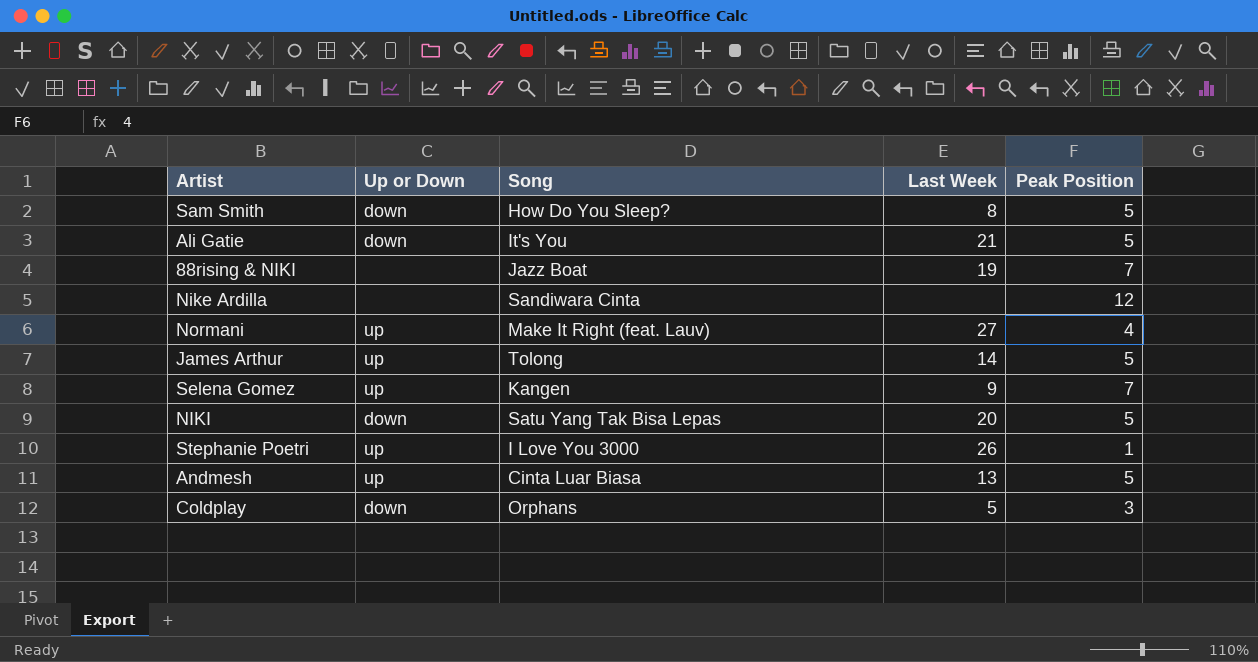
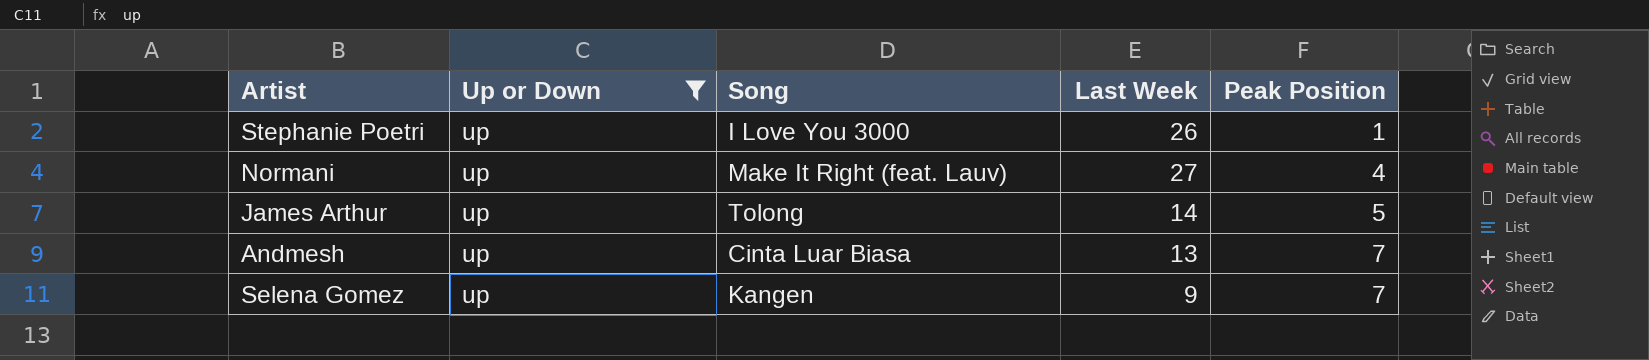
filter: none -> Up or Down = up
row order: none -> Peak Position ascending
Andmesh | Peak Position: 5 -> 7

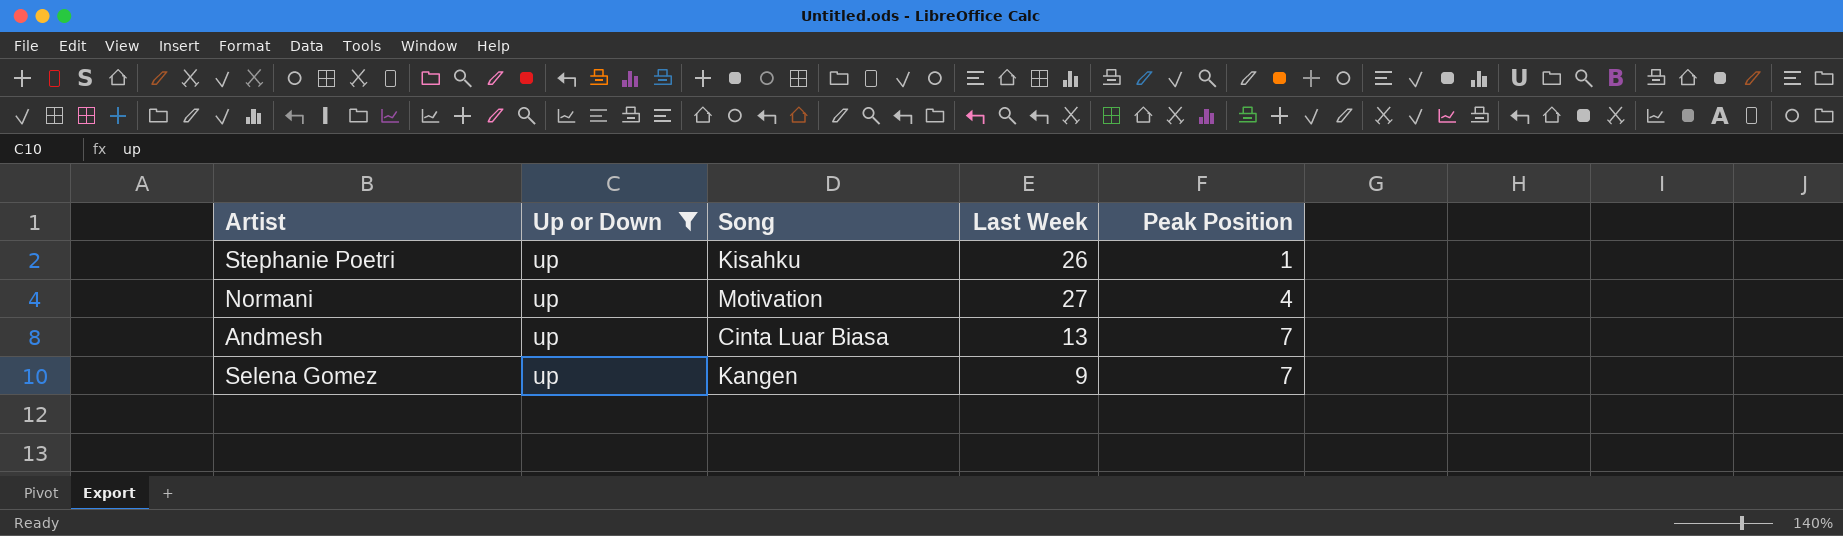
row James Arthur: up | Tolong | 14 | 5 -> none
Stephanie Poetri | Song: I Love You 3000 -> Kisahku
Normani | Song: Make It Right (feat. Lauv) -> Motivation

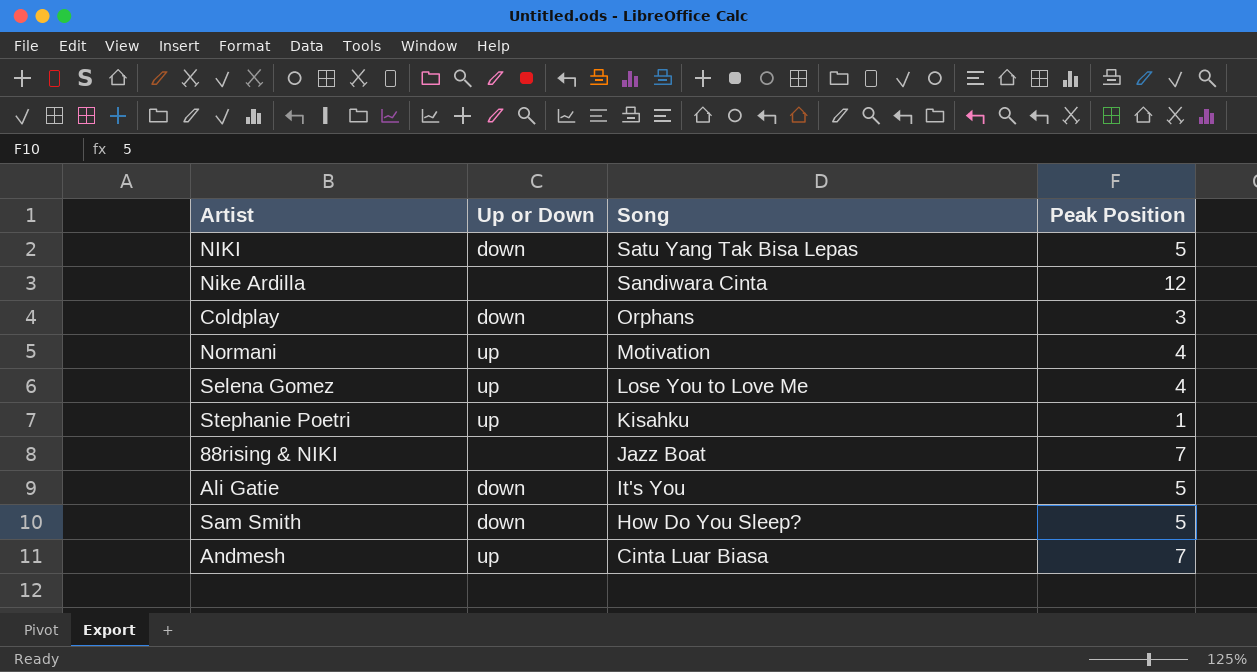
filter: Up or Down = up -> none
row order: Peak Position ascending -> Song descending
column Last Week | position: 4 -> none
Selena Gomez | Song: Kangen -> Lose You to Love Me
Selena Gomez | Peak Position: 7 -> 4

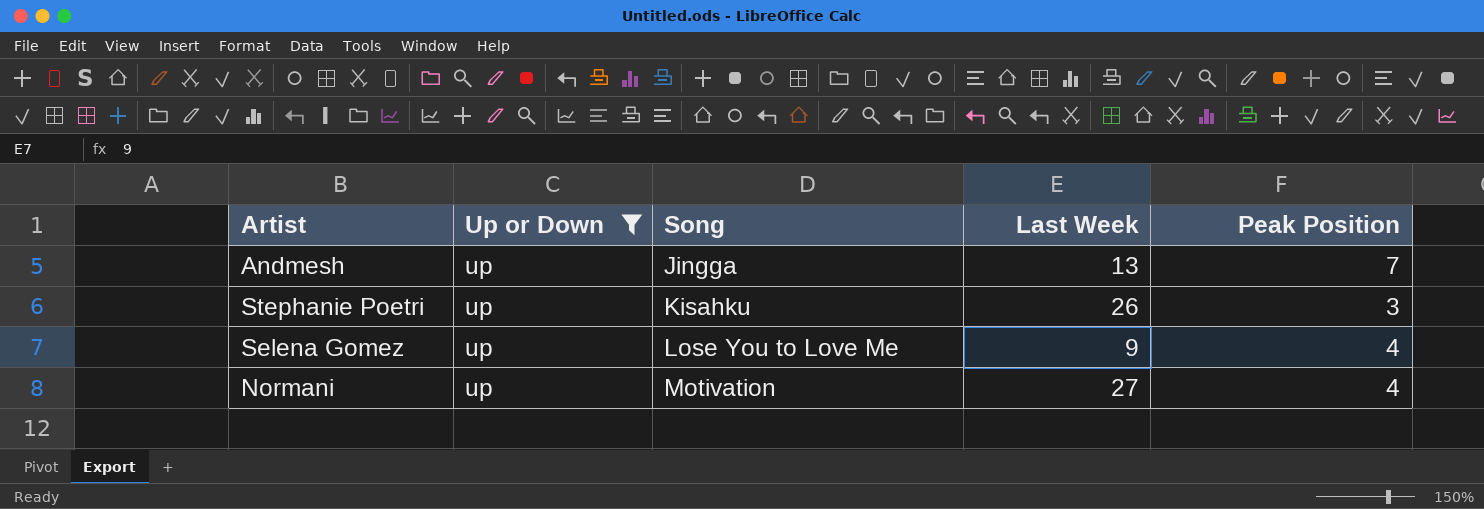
filter: none -> Up or Down = up
row order: Song descending -> Song ascending
column Last Week | position: none -> 4
Andmesh | Song: Cinta Luar Biasa -> Jingga
Stephanie Poetri | Peak Position: 1 -> 3

